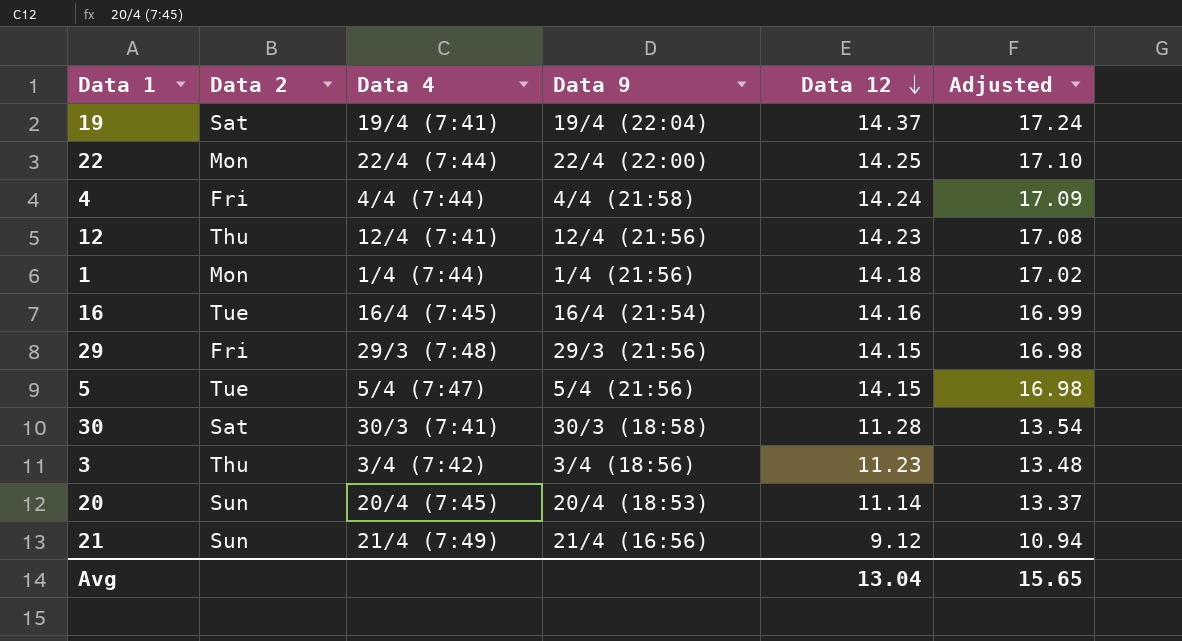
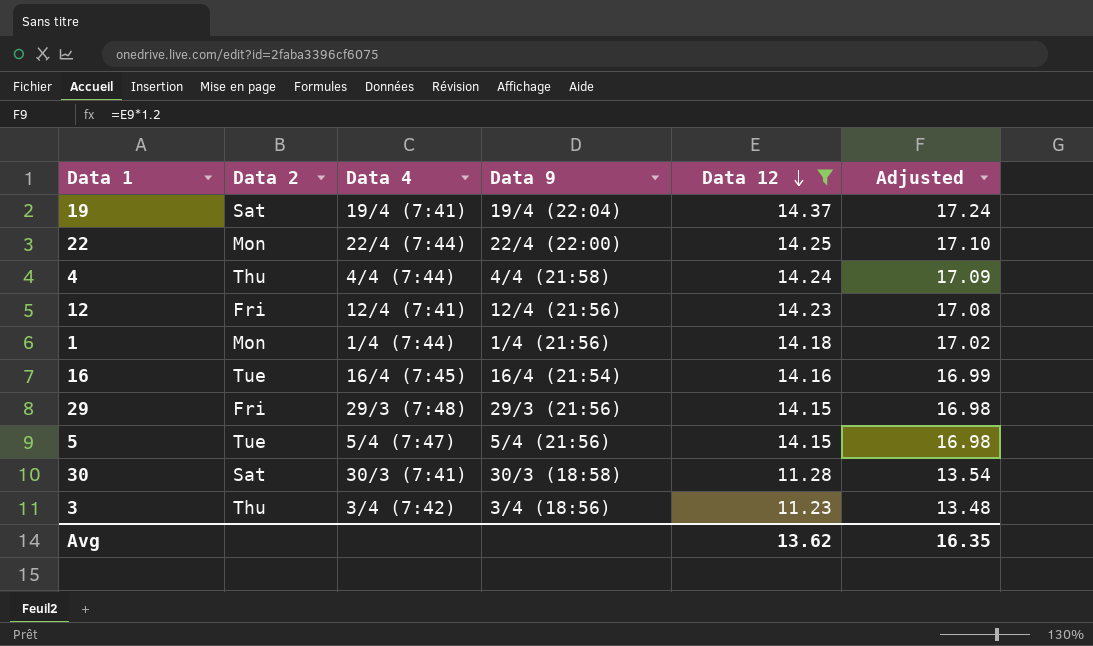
filter: none -> Data 12 >= 11.23
4 | Data 2: Fri -> Thu
12 | Data 2: Thu -> Fri
Avg | Data 12: 13.04 -> 13.62
Avg | Adjusted: 15.65 -> 16.35

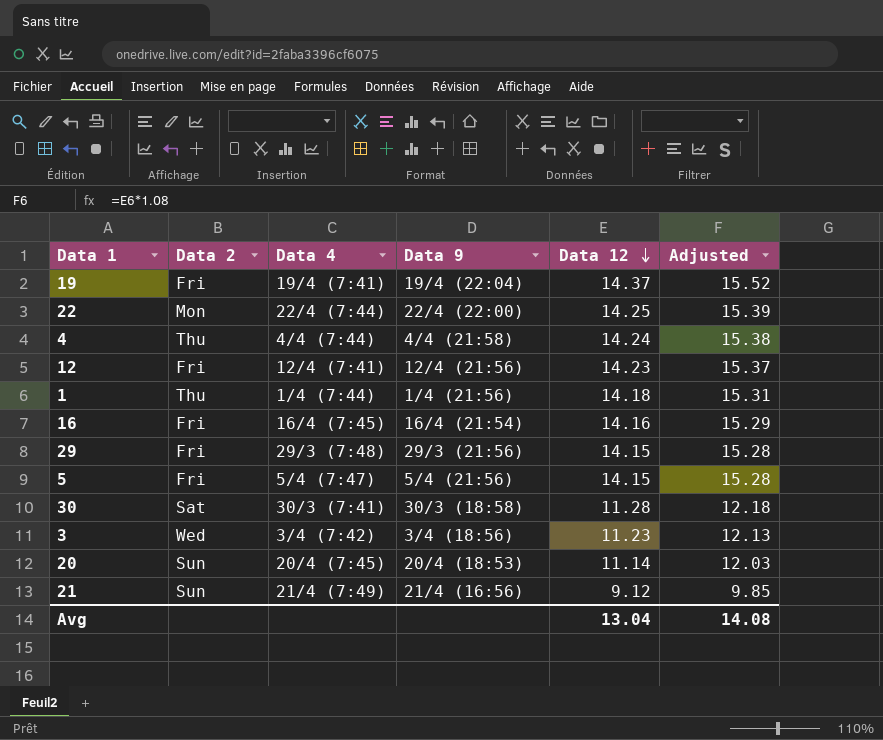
filter: Data 12 >= 11.23 -> none
column Adjusted | formula: [Data 12] * 1.2 -> [Data 12] * 1.08
19 | Data 2: Sat -> Fri
1 | Data 2: Mon -> Thu
16 | Data 2: Tue -> Fri
5 | Data 2: Tue -> Fri
3 | Data 2: Thu -> Wed
Avg | Data 12: 13.62 -> 13.04
Avg | Adjusted: 16.35 -> 14.08

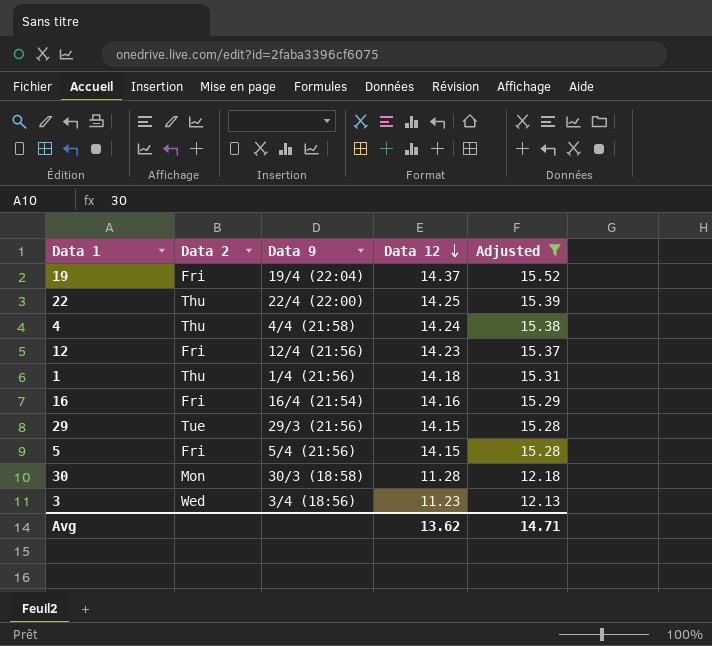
filter: none -> Adjusted >= 12.13
column Data 4 | position: 3 -> none
22 | Data 2: Mon -> Thu
29 | Data 2: Fri -> Tue
30 | Data 2: Sat -> Mon
Avg | Data 12: 13.04 -> 13.62
Avg | Adjusted: 14.08 -> 14.71

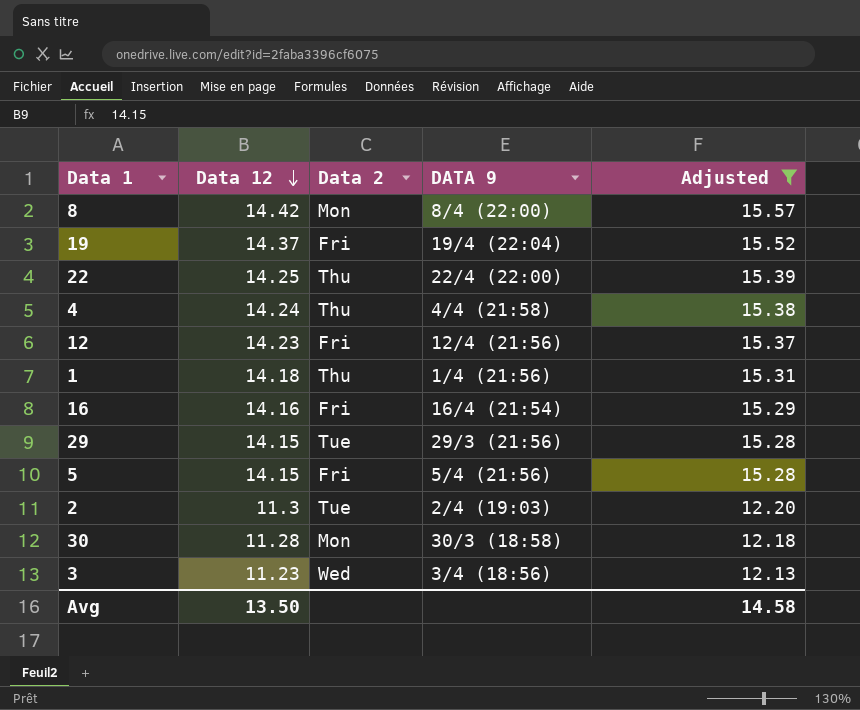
column Data 12 | position: 4 -> 2
column name: Data 9 -> DATA 9
row 8: none -> 14.42 | Mon | 8/4 (22:00) | 15.57
row 2: none -> 11.3 | Tue | 2/4 (19:03) | 12.20
Avg | Data 12: 13.62 -> 13.50
Avg | Adjusted: 14.71 -> 14.58

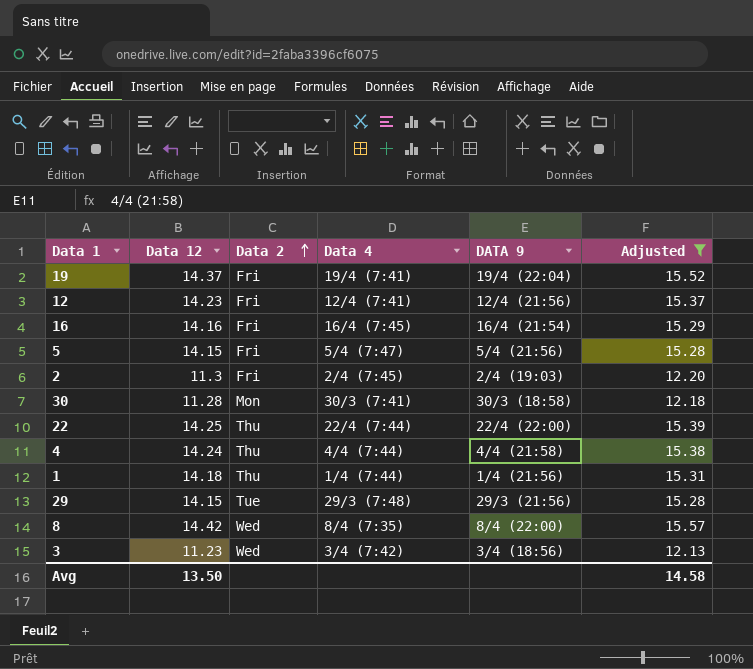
row order: Data 12 descending -> Data 2 ascending
column Data 4 | position: none -> 4
2 | Data 2: Tue -> Fri
8 | Data 2: Mon -> Wed

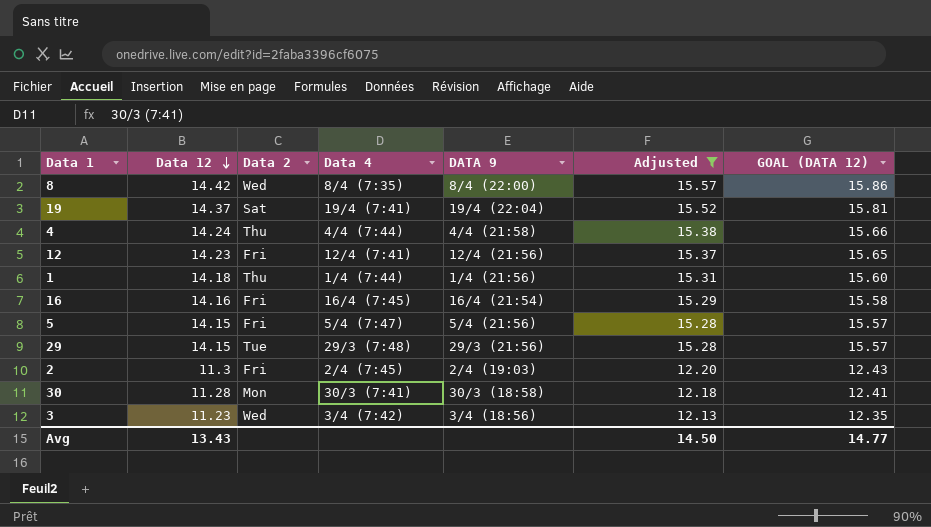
row order: Data 2 ascending -> Data 12 descending
column GOAL (DATA 12) | formula: none -> [Data 12] * 1.1
row 22: 14.25 | Thu | 22/4 (7:44) | 22/4 (22:00) | 15.39 -> none
19 | Data 2: Fri -> Sat
Avg | Data 12: 13.50 -> 13.43
Avg | Adjusted: 14.58 -> 14.50

